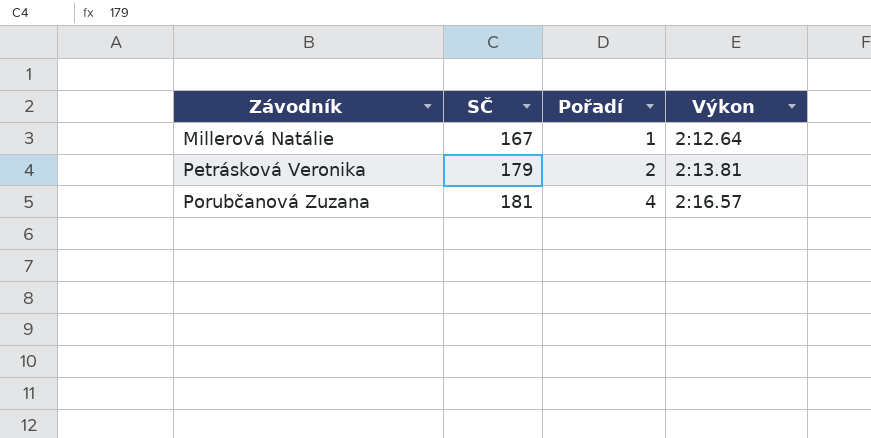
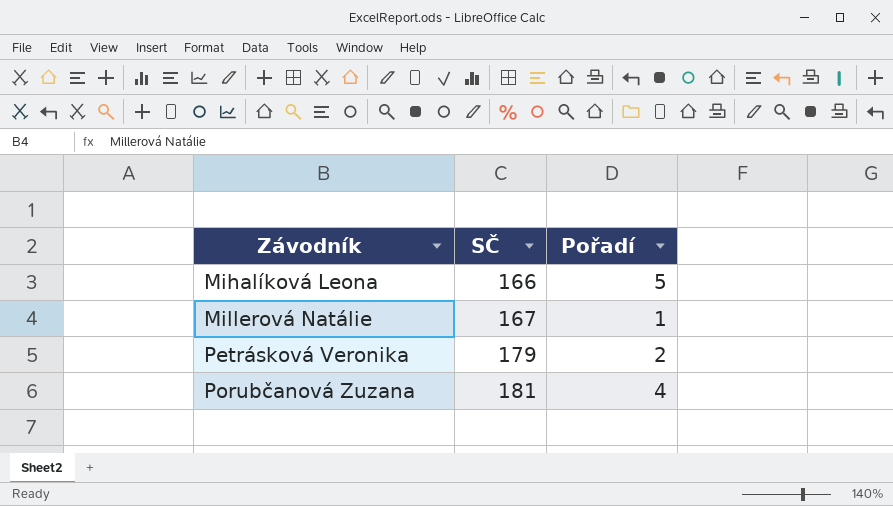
column Výkon | position: 4 -> none
row Mihalíková Leona: none -> 166 | 5

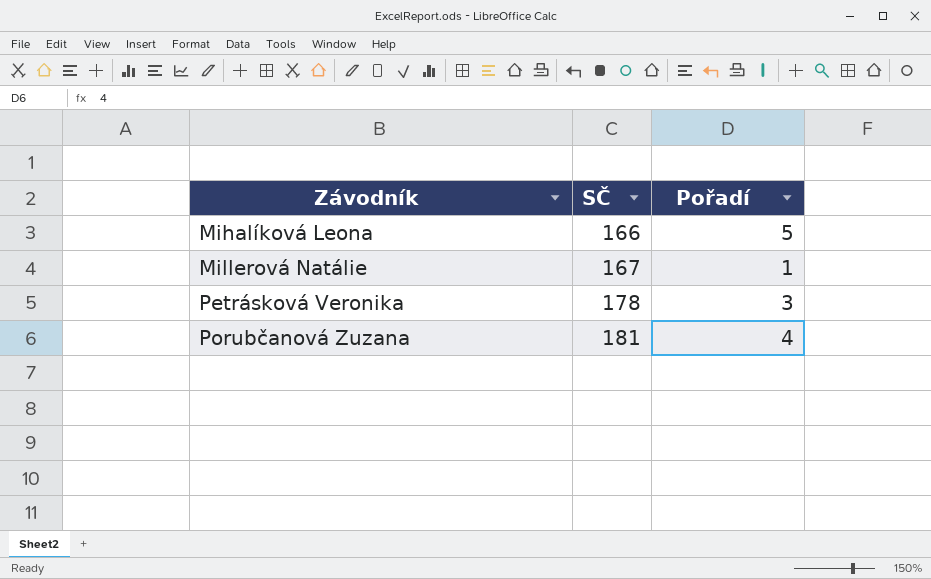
Petrásková Veronika | SČ: 179 -> 178
Petrásková Veronika | Pořadí: 2 -> 3

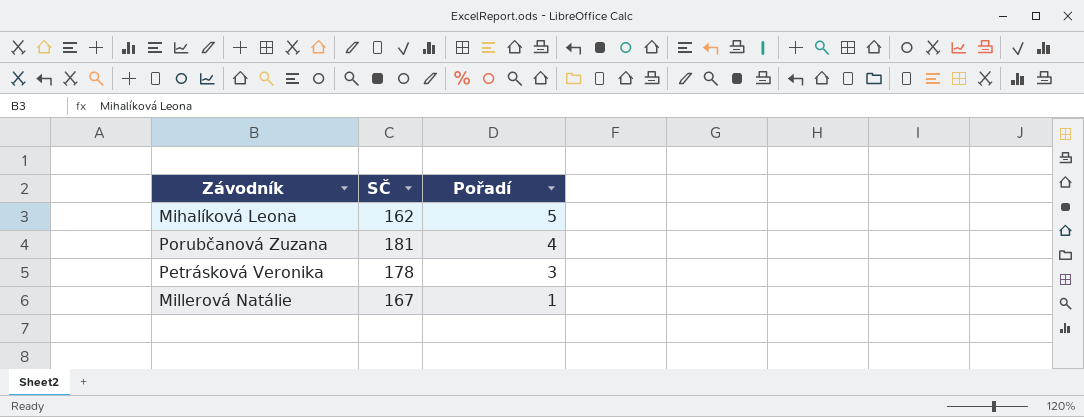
row order: Závodník ascending -> Pořadí descending
Mihalíková Leona | SČ: 166 -> 162

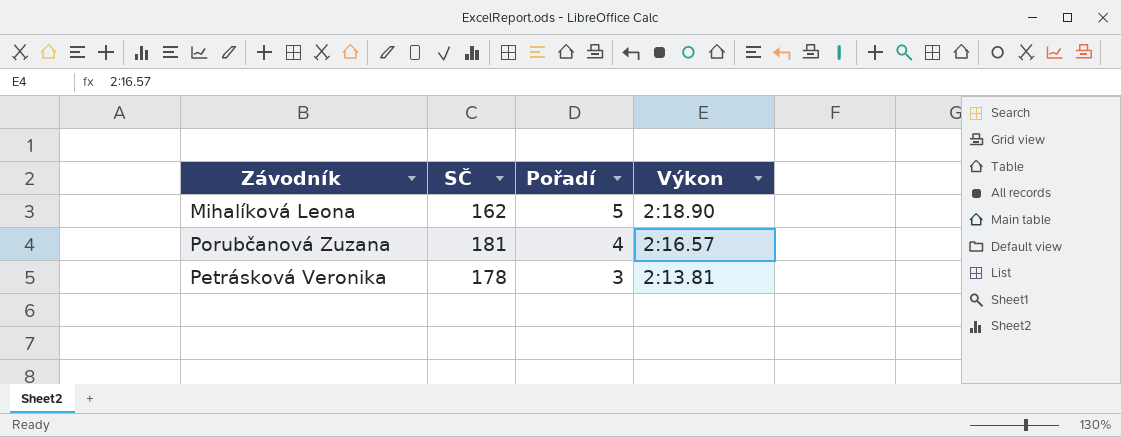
column Výkon | position: none -> 4
row Millerová Natálie: 167 | 1 -> none

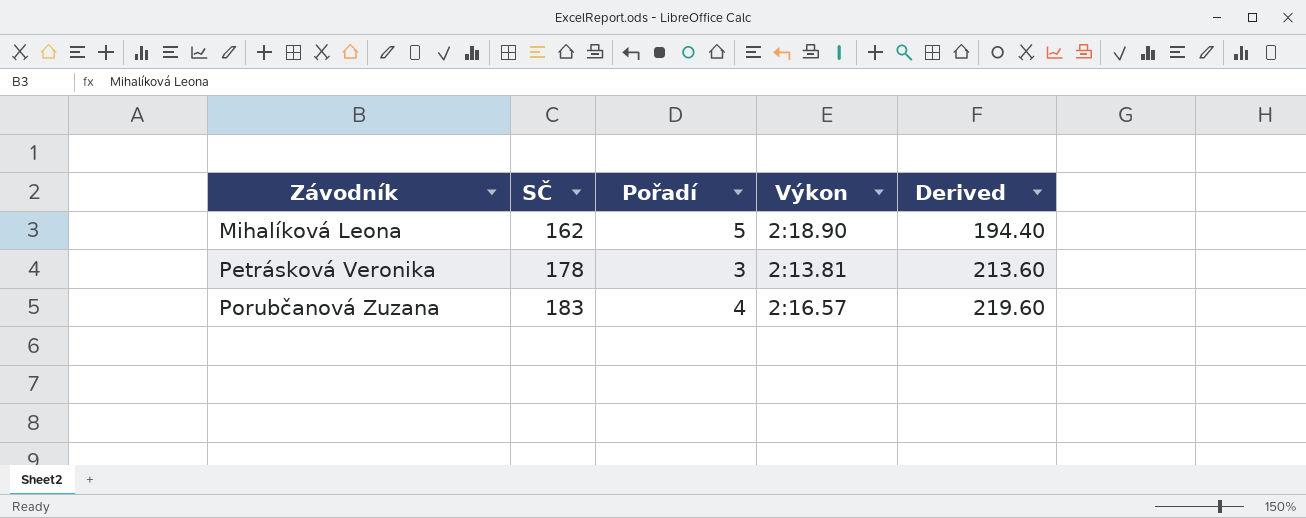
row order: Pořadí descending -> Závodník ascending
column Derived | formula: none -> [SČ] * 1.2
Porubčanová Zuzana | SČ: 181 -> 183

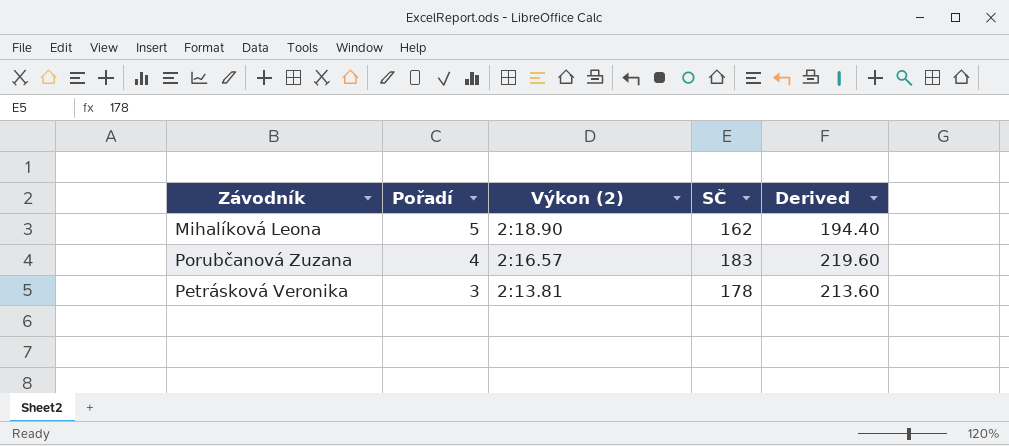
row order: Závodník ascending -> Pořadí descending
column name: Výkon -> Výkon (2)
column SČ | position: 2 -> 4

